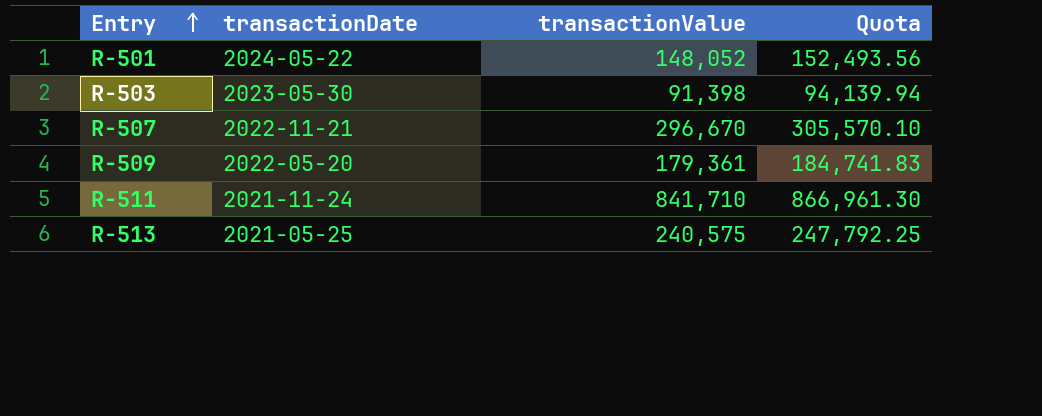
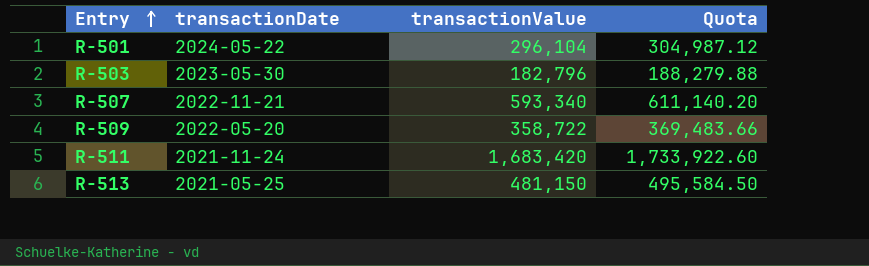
R-501 | transactionValue: 148,052 -> 296,104
R-501 | Quota: 152,493.56 -> 304,987.12
R-503 | transactionValue: 91,398 -> 182,796
R-503 | Quota: 94,139.94 -> 188,279.88
R-507 | transactionValue: 296,670 -> 593,340
R-507 | Quota: 305,570.10 -> 611,140.20
R-509 | transactionValue: 179,361 -> 358,722
R-509 | Quota: 184,741.83 -> 369,483.66
R-511 | transactionValue: 841,710 -> 1,683,420
R-511 | Quota: 866,961.30 -> 1,733,922.60
R-513 | transactionValue: 240,575 -> 481,150
R-513 | Quota: 247,792.25 -> 495,584.50

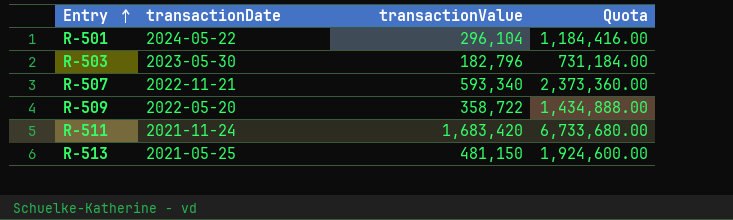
column Quota | formula: [transactionValue] * 1.03 -> [transactionValue] * 4

